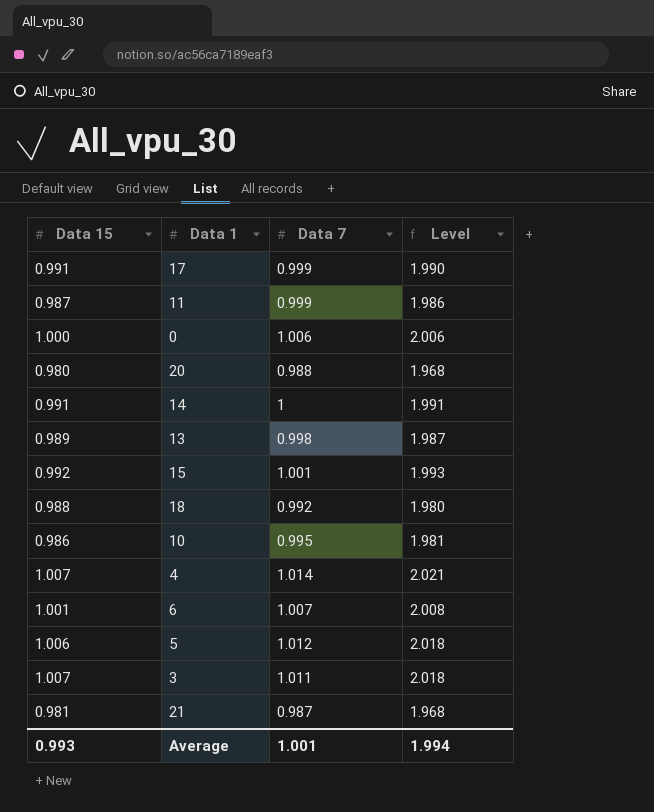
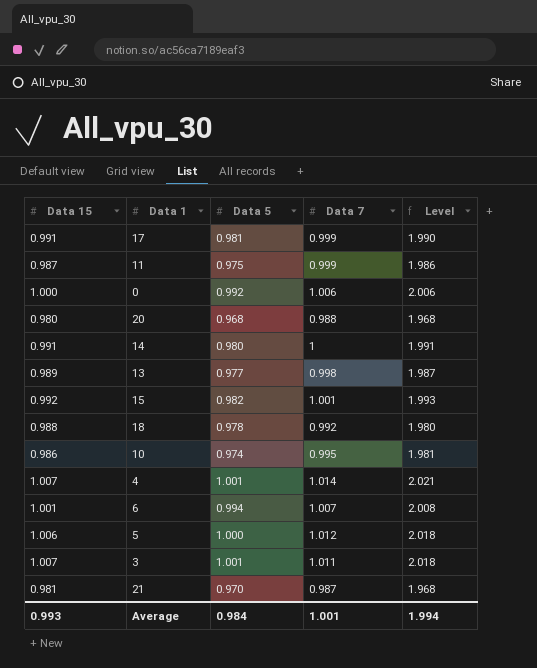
column Data 5 | position: none -> 3

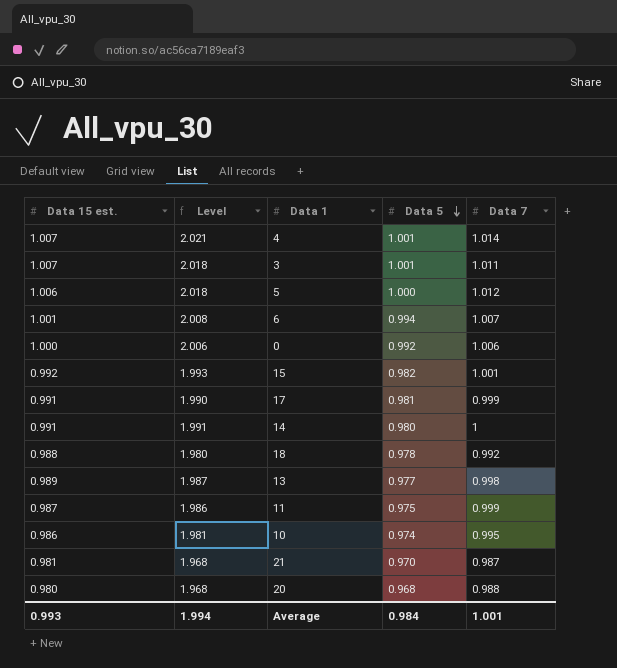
row order: none -> Data 5 descending
column name: Data 15 -> Data 15 est.
column Level | position: 5 -> 2

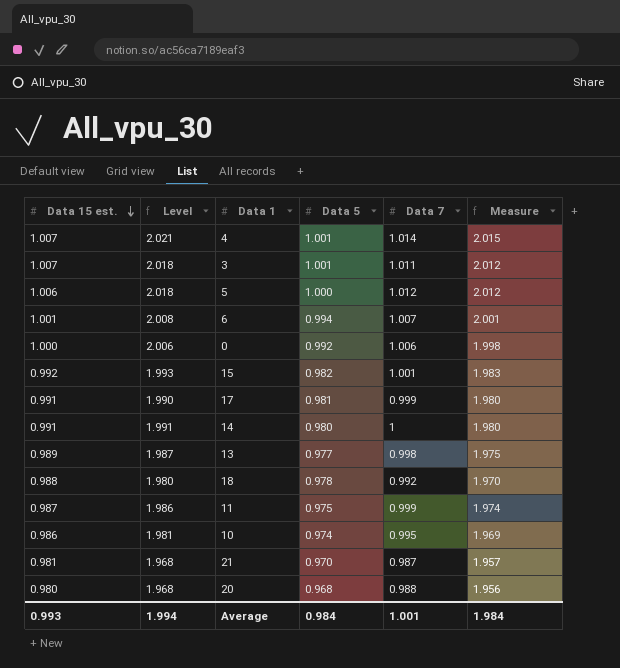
row order: Data 5 descending -> Data 15 est. descending
column Measure | formula: none -> [Data 5] + [Data 7]

